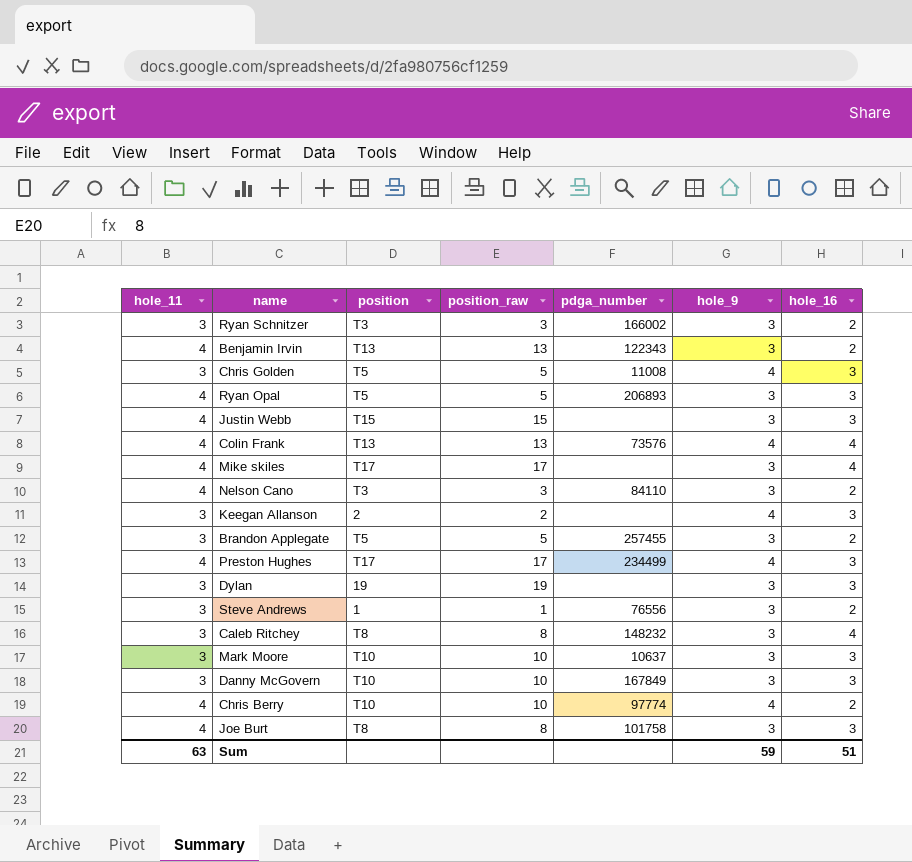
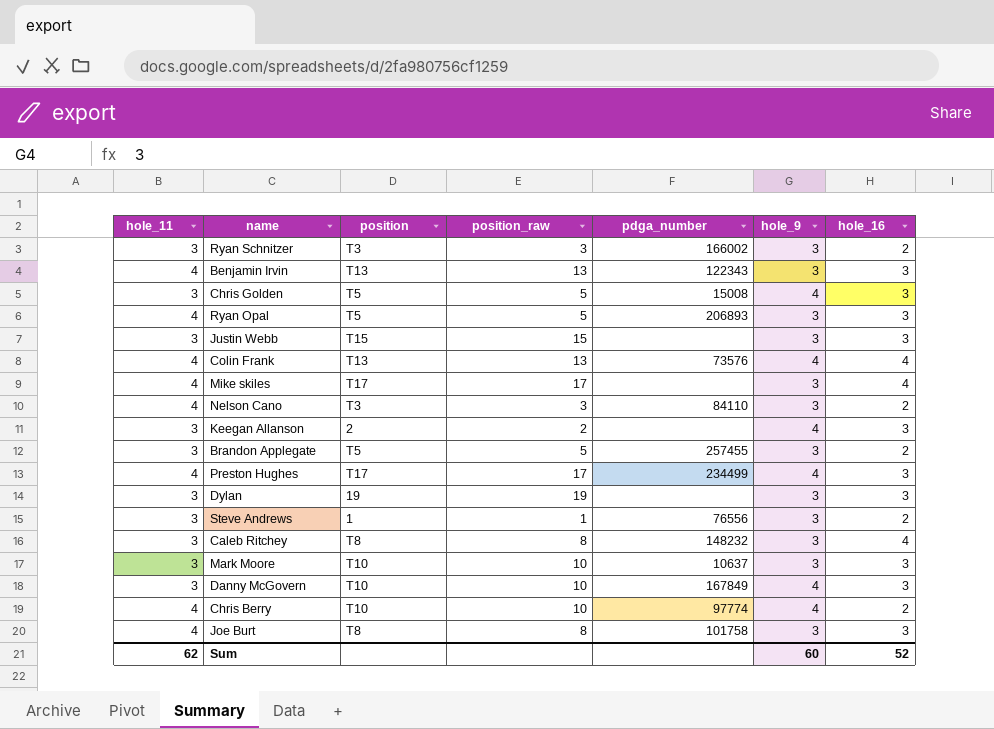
Benjamin Irvin | hole_16: 2 -> 3
Chris Golden | pdga_number: 11008 -> 15008
Justin Webb | hole_11: 4 -> 3
Danny McGovern | hole_9: 3 -> 4
Sum | hole_11: 63 -> 62
Sum | hole_9: 59 -> 60
Sum | hole_16: 51 -> 52

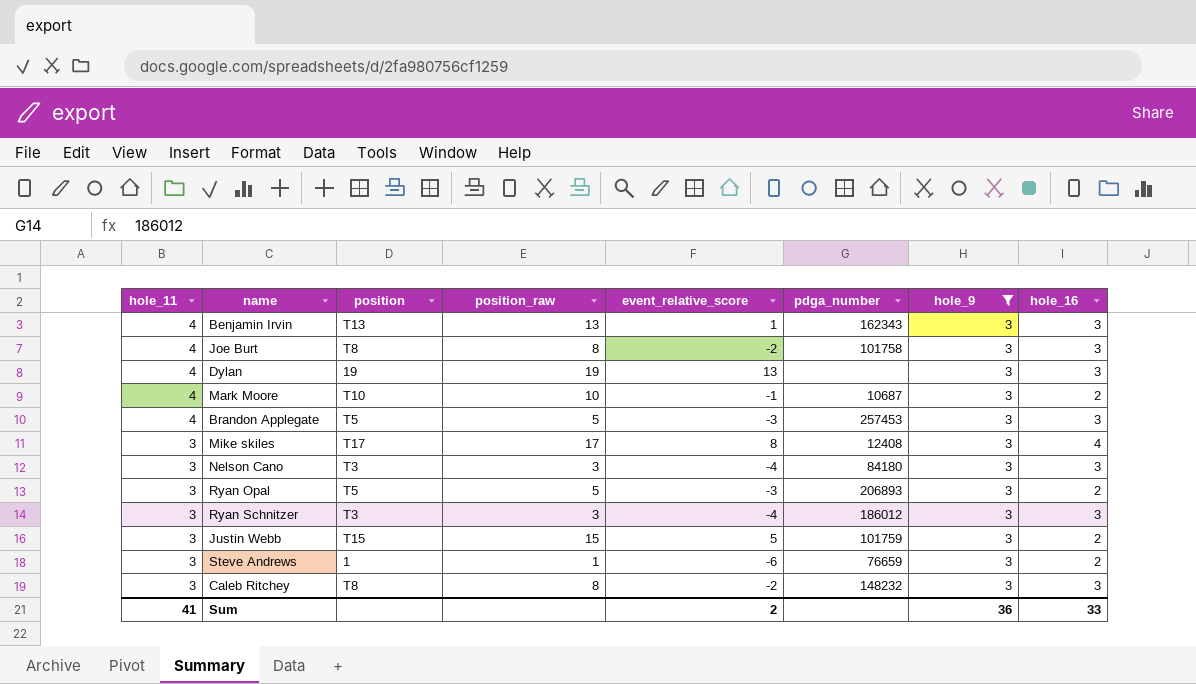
filter: none -> hole_9 = 3
row order: none -> hole_11 descending
column event_relative_score | position: none -> 5
Benjamin Irvin | pdga_number: 122343 -> 162343
Dylan | hole_11: 3 -> 4
Mark Moore | hole_11: 3 -> 4
Mark Moore | pdga_number: 10637 -> 10687
Mark Moore | hole_16: 3 -> 2
Brandon Applegate | hole_11: 3 -> 4
Brandon Applegate | pdga_number: 257455 -> 257453
Brandon Applegate | hole_16: 2 -> 3
Mike skiles | hole_11: 4 -> 3
Mike skiles | pdga_number: none -> 12408
Nelson Cano | hole_11: 4 -> 3
Nelson Cano | pdga_number: 84110 -> 84180
Nelson Cano | hole_16: 2 -> 3
Ryan Opal | hole_11: 4 -> 3
Ryan Opal | hole_16: 3 -> 2
Ryan Schnitzer | pdga_number: 166002 -> 186012
Ryan Schnitzer | hole_16: 2 -> 3
Justin Webb | pdga_number: none -> 101759
Justin Webb | hole_16: 3 -> 2
Steve Andrews | pdga_number: 76556 -> 76659
Caleb Ritchey | hole_16: 4 -> 3
Sum | hole_11: 62 -> 41
Sum | hole_9: 60 -> 36
Sum | hole_16: 52 -> 33

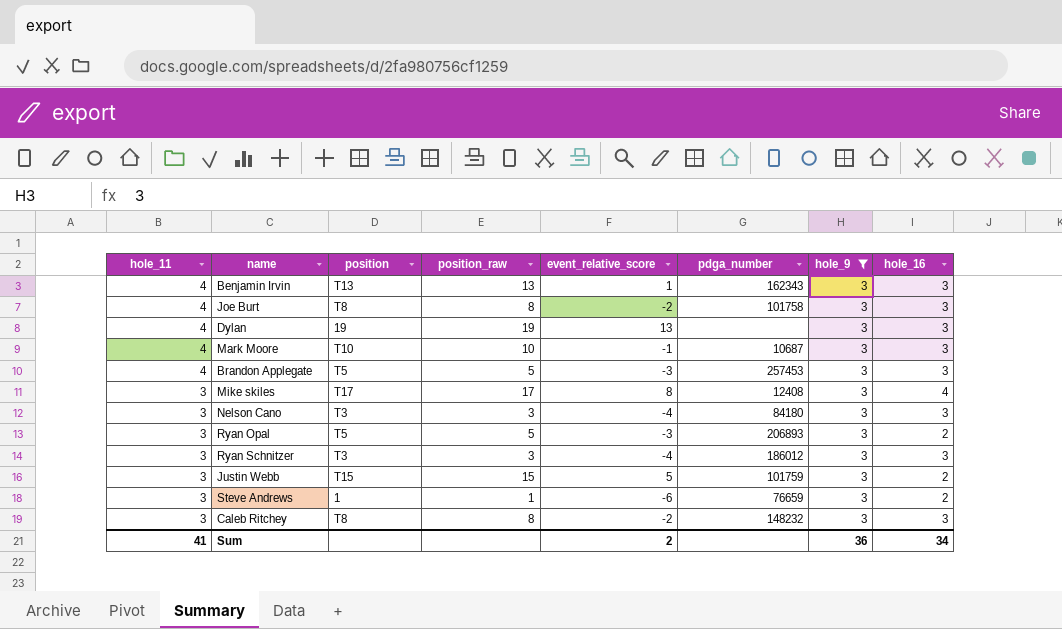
Mark Moore | hole_16: 2 -> 3
Sum | hole_16: 33 -> 34

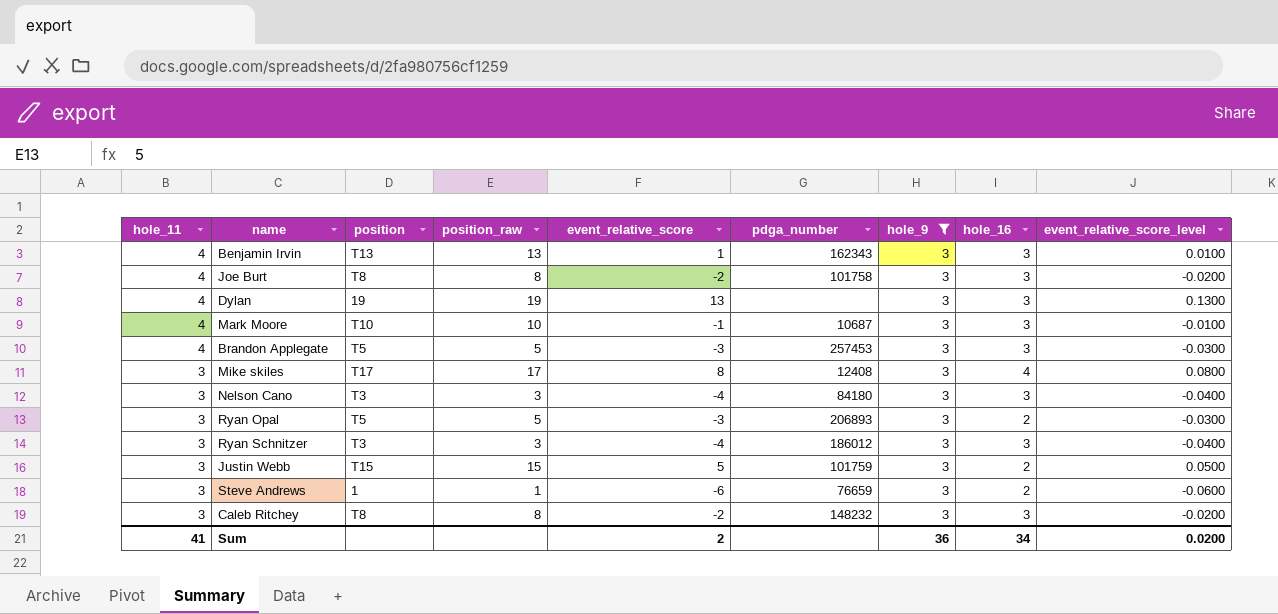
column event_relative_score_level | formula: none -> [event_relative_score] * 0.01

